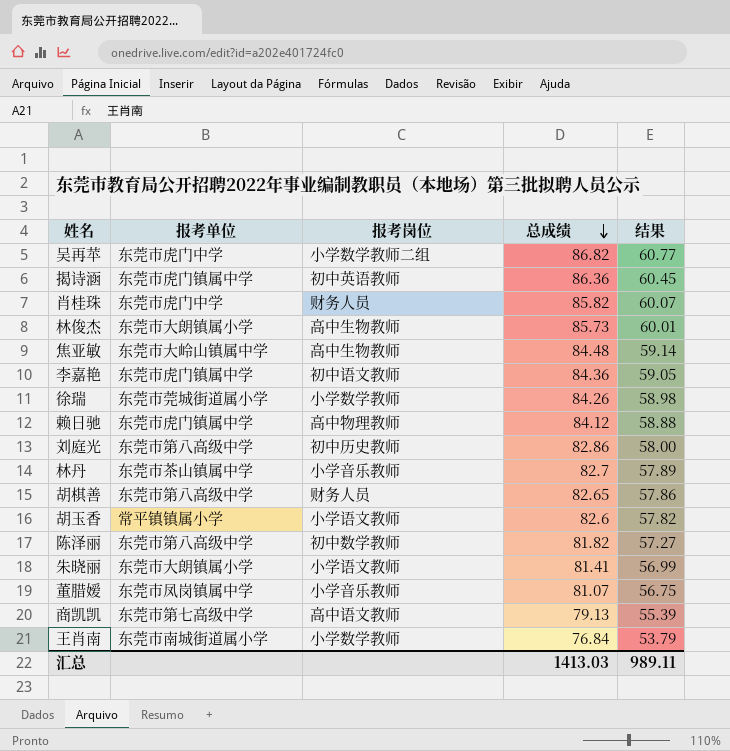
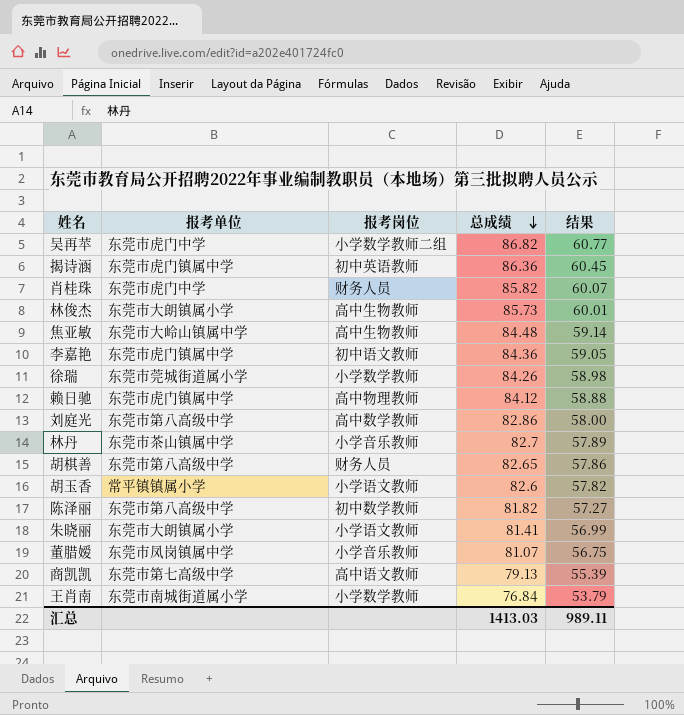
刘庭光 | 报考岗位: 初中历史教师 -> 高中数学教师

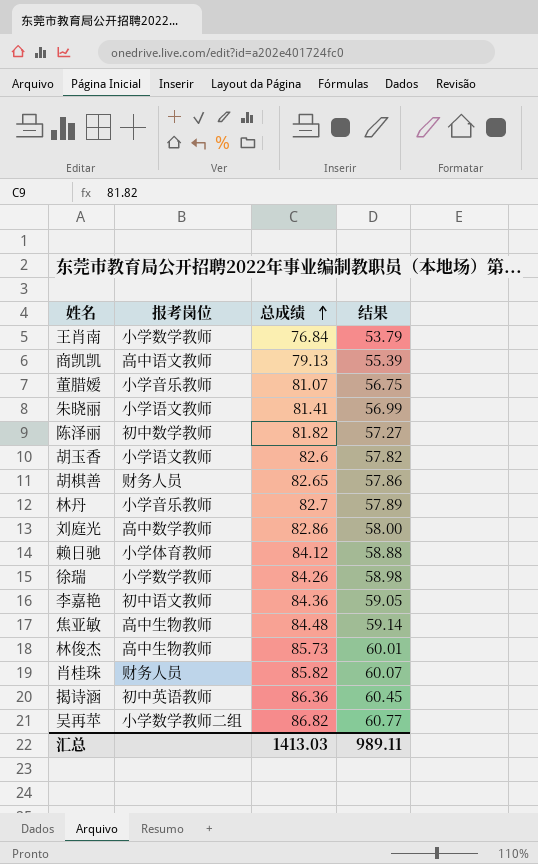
row order: 总成绩 descending -> 总成绩 ascending
column 报考单位 | position: 2 -> none
赖日驰 | 报考岗位: 高中物理教师 -> 小学体育教师

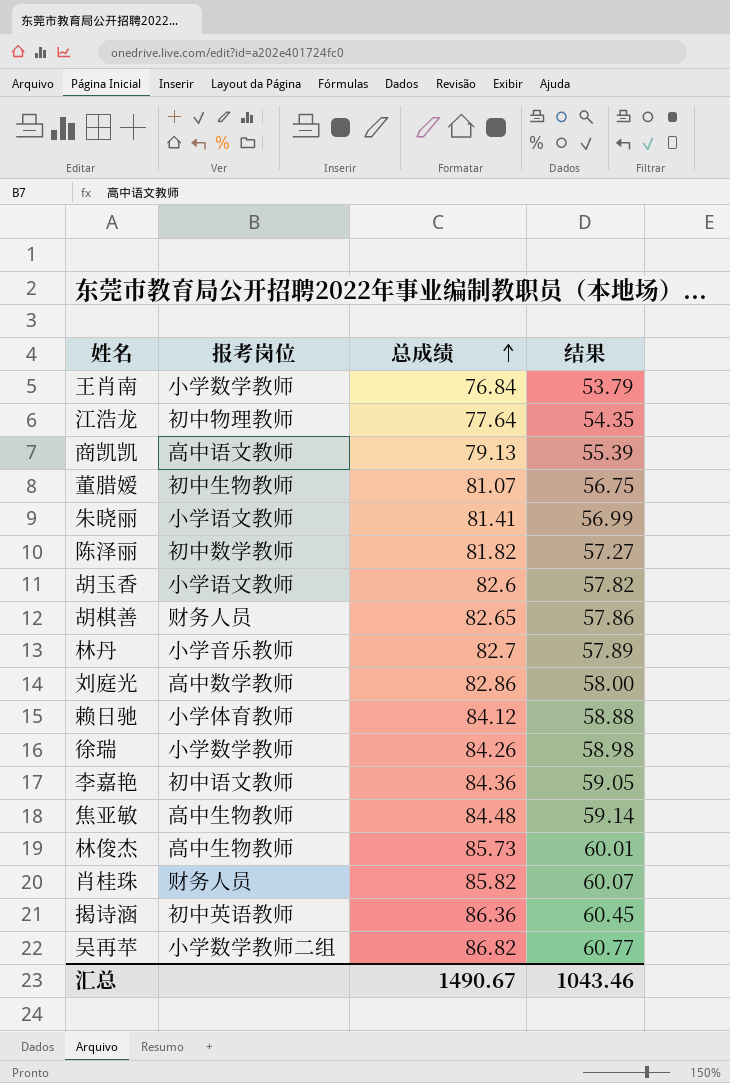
row 江浩龙: none -> 初中物理教师 | 77.64 | 54.35
董腊嫒 | 报考岗位: 小学音乐教师 -> 初中生物教师
汇总 | 总成绩: 1413.03 -> 1490.67
汇总 | 结果: 989.11 -> 1043.46

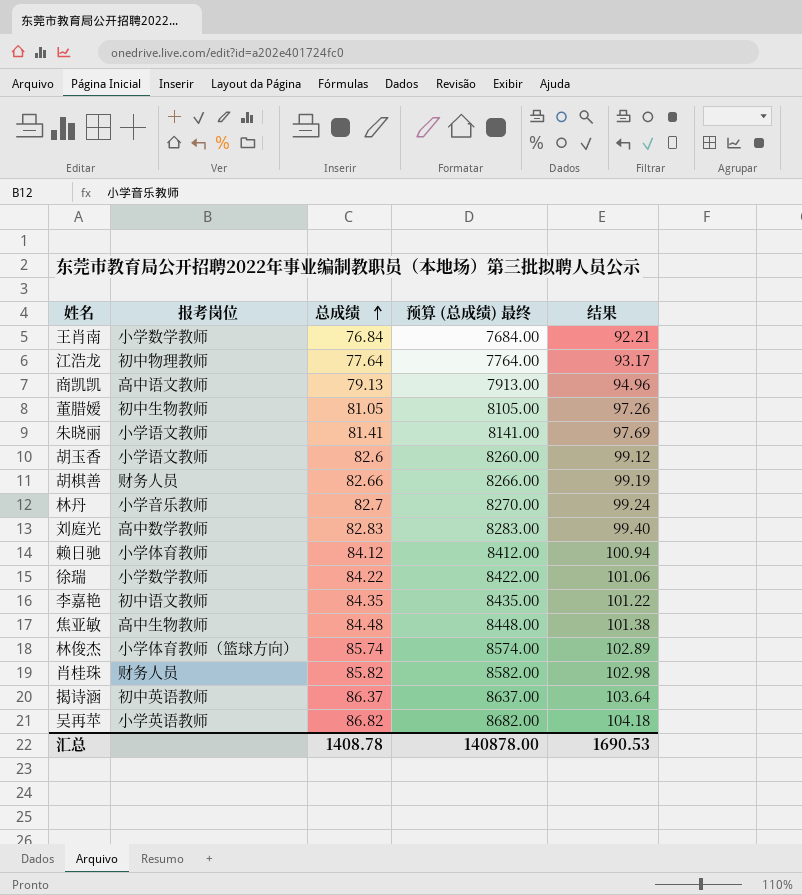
column 预算 (总成绩) 最终 | formula: none -> [总成绩] * 100
column 结果 | formula: [总成绩] * 0.7 -> [总成绩] * 1.2
row 陈泽丽: 初中数学教师 | 81.82 | 57.27 -> none
董腊嫒 | 总成绩: 81.07 -> 81.05
胡棋善 | 总成绩: 82.65 -> 82.66
刘庭光 | 总成绩: 82.86 -> 82.83
徐瑞 | 总成绩: 84.26 -> 84.22
李嘉艳 | 总成绩: 84.36 -> 84.35
林俊杰 | 报考岗位: 高中生物教师 -> 小学体育教师（篮球方向）
林俊杰 | 总成绩: 85.73 -> 85.74
揭诗涵 | 总成绩: 86.36 -> 86.37
吴再苹 | 报考岗位: 小学数学教师二组 -> 小学英语教师
汇总 | 总成绩: 1490.67 -> 1408.78
汇总 | 结果: 1043.46 -> 1690.53

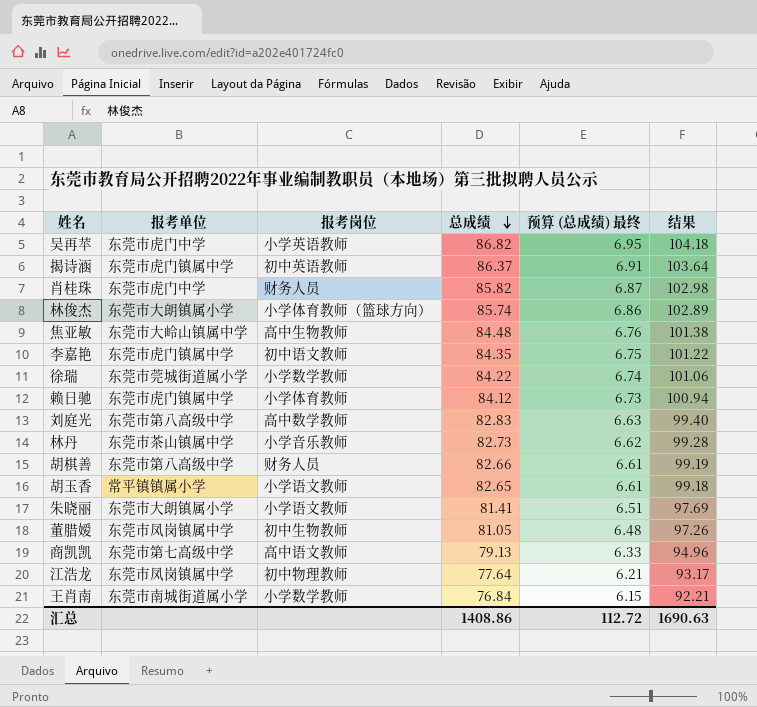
row order: 总成绩 ascending -> 总成绩 descending
column 报考单位 | position: none -> 2
column 预算 (总成绩) 最终 | formula: [总成绩] * 100 -> [总成绩] * 0.08
林丹 | 总成绩: 82.7 -> 82.73
林丹 | 结果: 99.24 -> 99.28
胡玉香 | 总成绩: 82.6 -> 82.65
胡玉香 | 结果: 99.12 -> 99.18
汇总 | 总成绩: 1408.78 -> 1408.86
汇总 | 预算 (总成绩) 最终: 140878.00 -> 112.72
汇总 | 结果: 1690.53 -> 1690.63

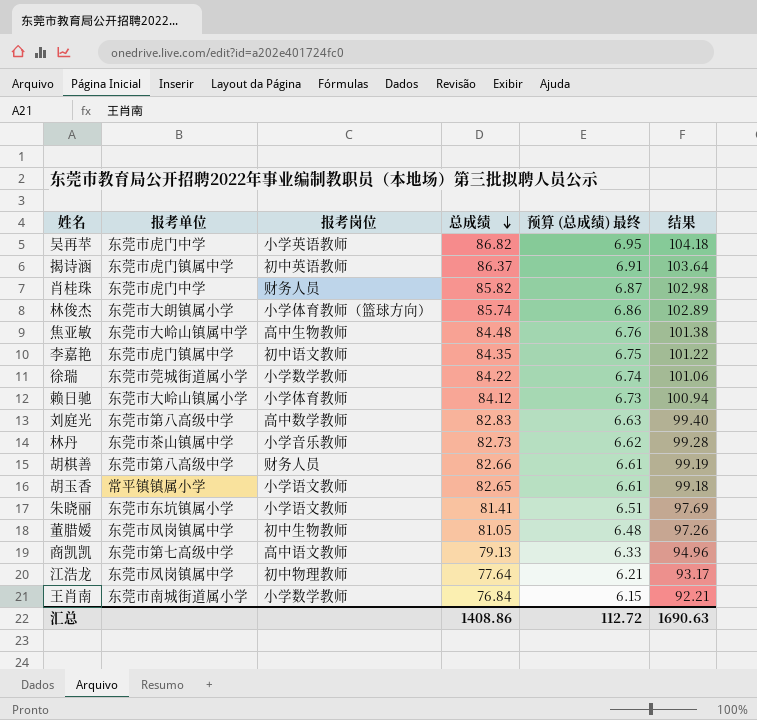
赖日驰 | 报考单位: 东莞市虎门镇属中学 -> 东莞市大岭山镇属小学
朱晓丽 | 报考单位: 东莞市大朗镇属小学 -> 东莞市东坑镇属小学

